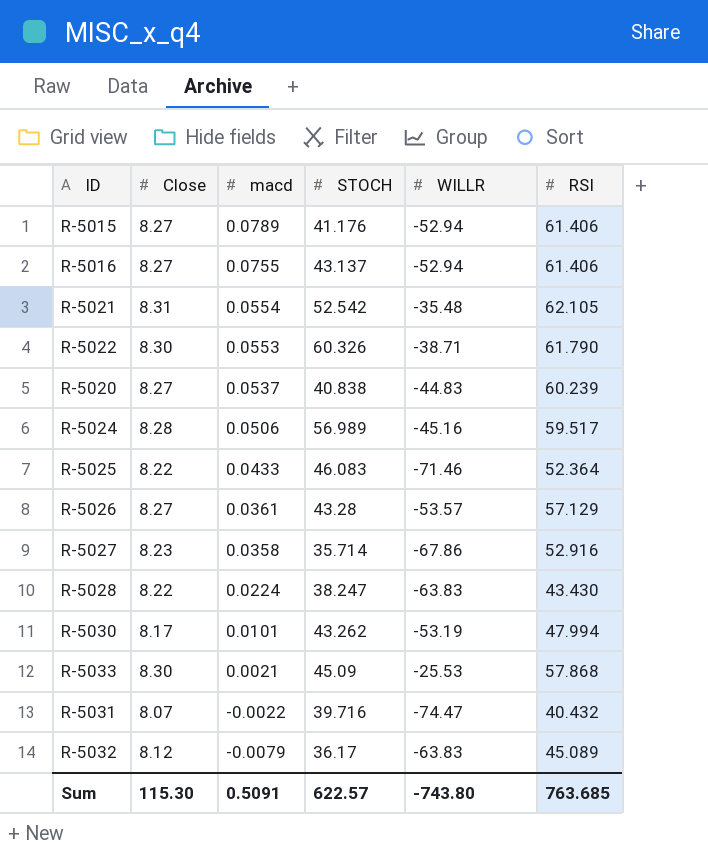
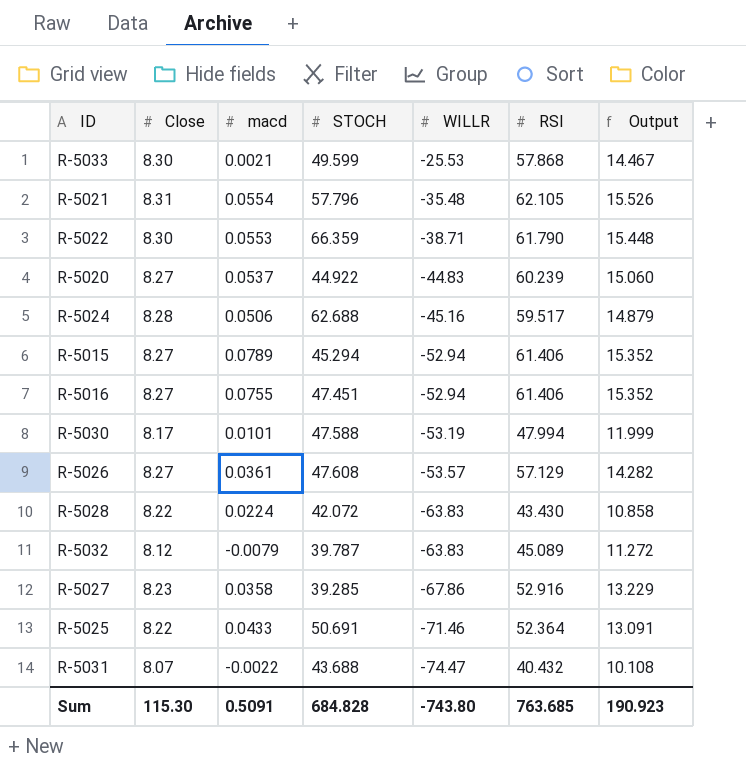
row order: macd descending -> WILLR descending
column Output | formula: none -> [RSI] * 0.25
R-5033 | STOCH: 45.09 -> 49.599
R-5021 | STOCH: 52.542 -> 57.796
R-5022 | STOCH: 60.326 -> 66.359
R-5020 | STOCH: 40.838 -> 44.922
R-5024 | STOCH: 56.989 -> 62.688
R-5015 | STOCH: 41.176 -> 45.294
R-5016 | STOCH: 43.137 -> 47.451
R-5030 | STOCH: 43.262 -> 47.588
R-5026 | STOCH: 43.28 -> 47.608
R-5028 | STOCH: 38.247 -> 42.072
R-5032 | STOCH: 36.17 -> 39.787
R-5027 | STOCH: 35.714 -> 39.285
R-5025 | STOCH: 46.083 -> 50.691
R-5031 | STOCH: 39.716 -> 43.688
Sum | STOCH: 622.57 -> 684.828

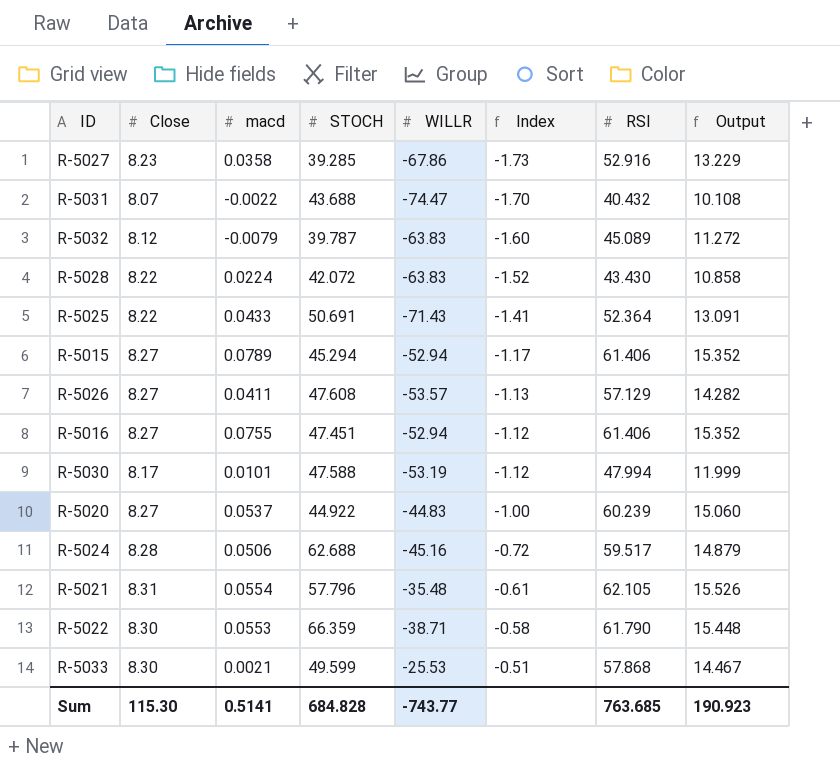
row order: WILLR descending -> Index ascending
column Index | formula: none -> [WILLR] / [STOCH]
R-5025 | WILLR: -71.46 -> -71.43
R-5026 | macd: 0.0361 -> 0.0411
Sum | macd: 0.5091 -> 0.5141
Sum | WILLR: -743.80 -> -743.77

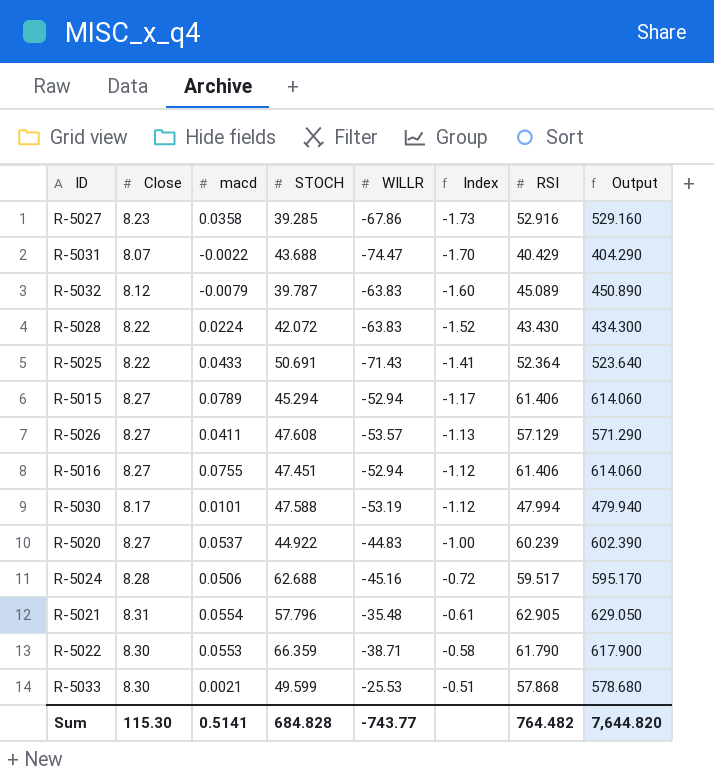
column Output | formula: [RSI] * 0.25 -> [RSI] * 10
R-5031 | RSI: 40.432 -> 40.429
R-5021 | RSI: 62.105 -> 62.905
Sum | RSI: 763.685 -> 764.482
Sum | Output: 190.923 -> 7,644.820

